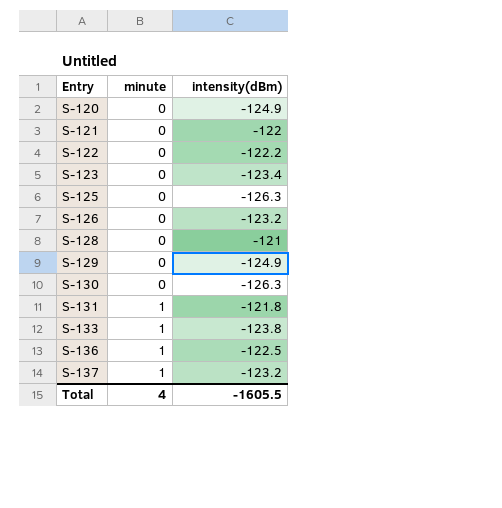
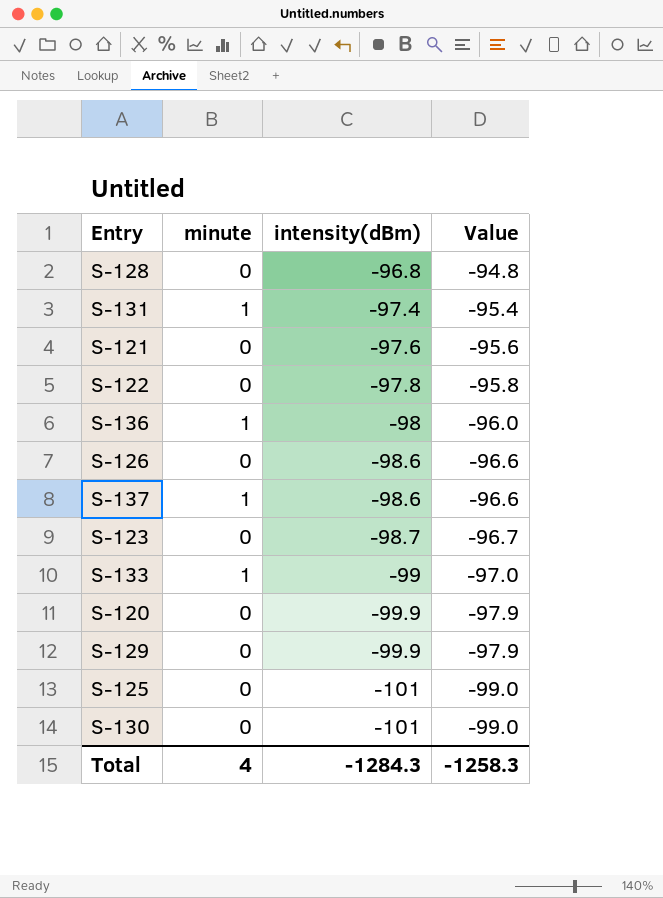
row order: Entry ascending -> intensity(dBm) descending
column Value | formula: none -> [intensity(dBm)] + 2
S-128 | intensity(dBm): -121 -> -96.8
S-131 | intensity(dBm): -121.8 -> -97.4
S-121 | intensity(dBm): -122 -> -97.6
S-122 | intensity(dBm): -122.2 -> -97.8
S-136 | intensity(dBm): -122.5 -> -98
S-126 | intensity(dBm): -123.2 -> -98.6
S-137 | intensity(dBm): -123.2 -> -98.6
S-123 | intensity(dBm): -123.4 -> -98.7
S-133 | intensity(dBm): -123.8 -> -99
S-120 | intensity(dBm): -124.9 -> -99.9
S-129 | intensity(dBm): -124.9 -> -99.9
S-125 | intensity(dBm): -126.3 -> -101
S-130 | intensity(dBm): -126.3 -> -101
Total | intensity(dBm): -1605.5 -> -1284.3

